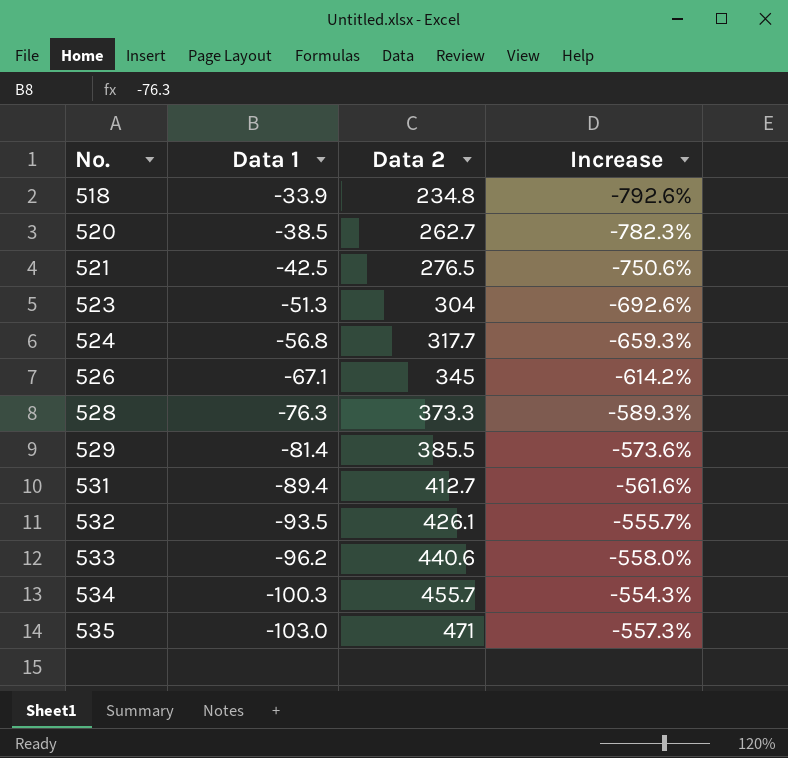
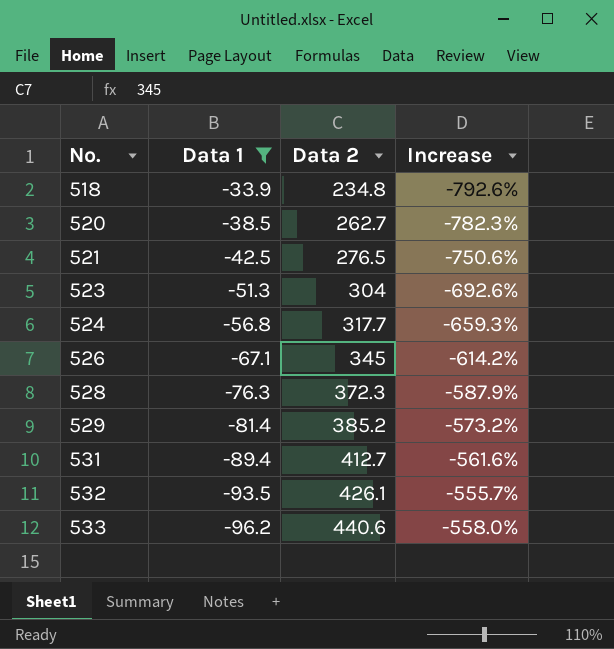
filter: none -> Data 1 >= -96.2
528 | Data 2: 373.3 -> 372.3
528 | Increase: -589.3% -> -587.9%
529 | Data 2: 385.5 -> 385.2
529 | Increase: -573.6% -> -573.2%

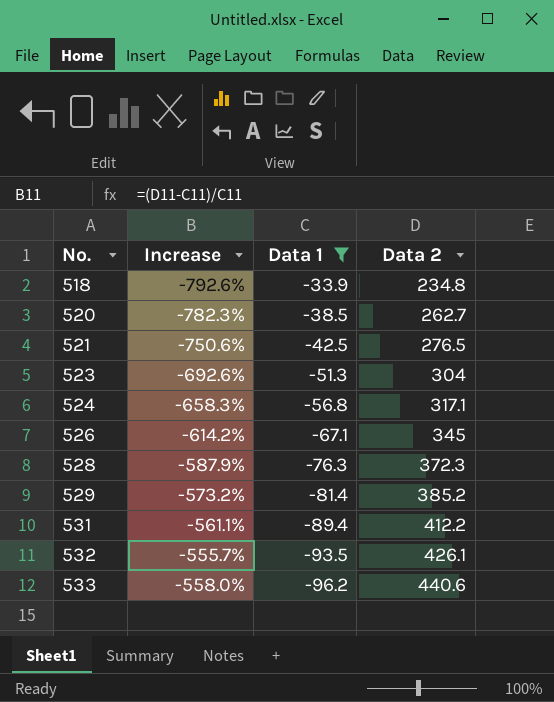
column Increase | position: 4 -> 2
524 | Increase: -659.3% -> -658.3%
524 | Data 2: 317.7 -> 317.1
531 | Increase: -561.6% -> -561.1%
531 | Data 2: 412.7 -> 412.2

